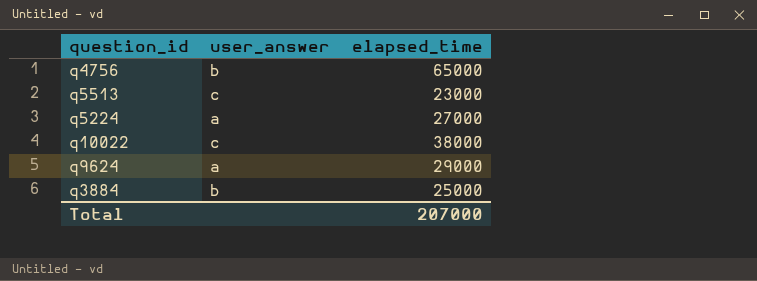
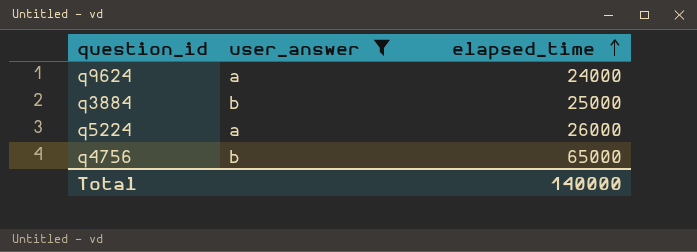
filter: none -> user_answer != c
row order: none -> elapsed_time ascending
q9624 | elapsed_time: 29000 -> 24000
q5224 | elapsed_time: 27000 -> 26000
Total | elapsed_time: 207000 -> 140000

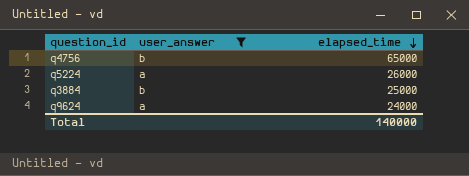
row order: elapsed_time ascending -> elapsed_time descending

